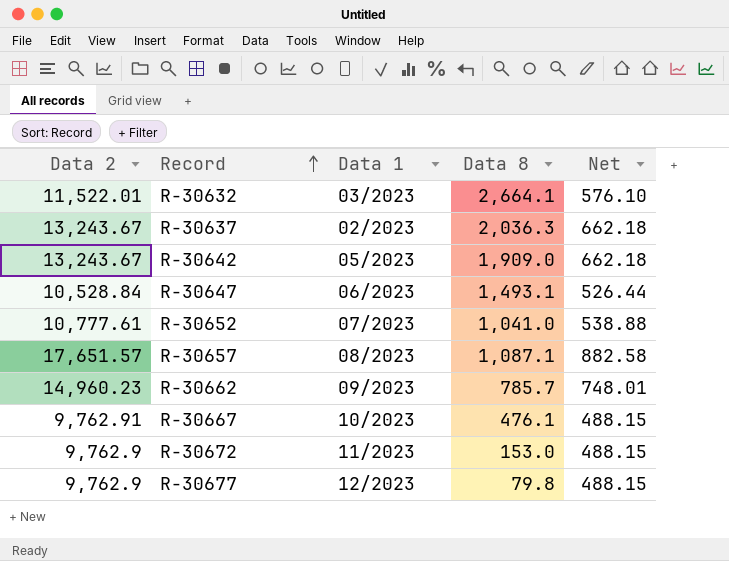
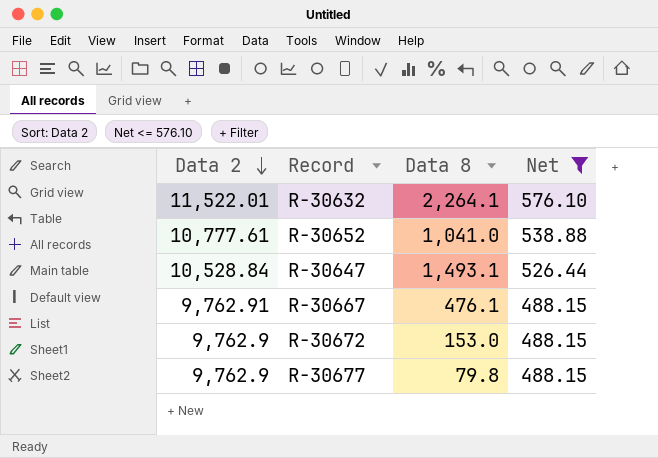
filter: none -> Net <= 576.10
row order: Record ascending -> Data 2 descending
column Data 1 | position: 3 -> none
R-30632 | Data 8: 2,664.1 -> 2,264.1

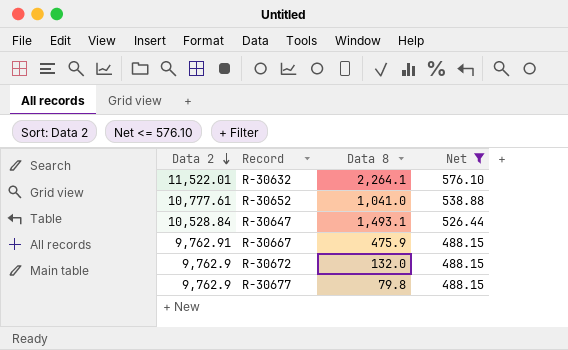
R-30667 | Data 8: 476.1 -> 475.9
R-30672 | Data 8: 153.0 -> 132.0

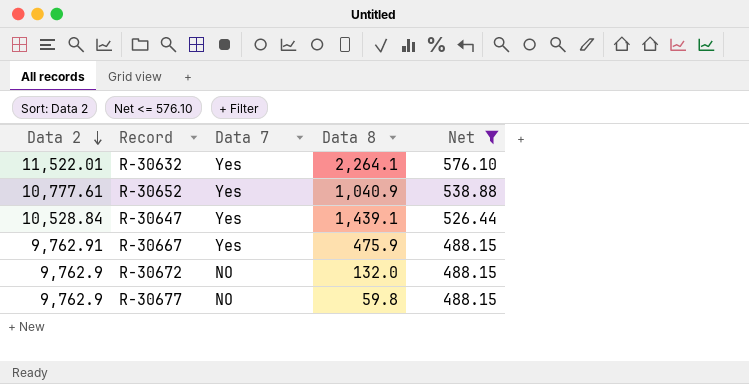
column Data 7 | position: none -> 3
R-30652 | Data 8: 1,041.0 -> 1,040.9
R-30647 | Data 8: 1,493.1 -> 1,439.1
R-30677 | Data 8: 79.8 -> 59.8

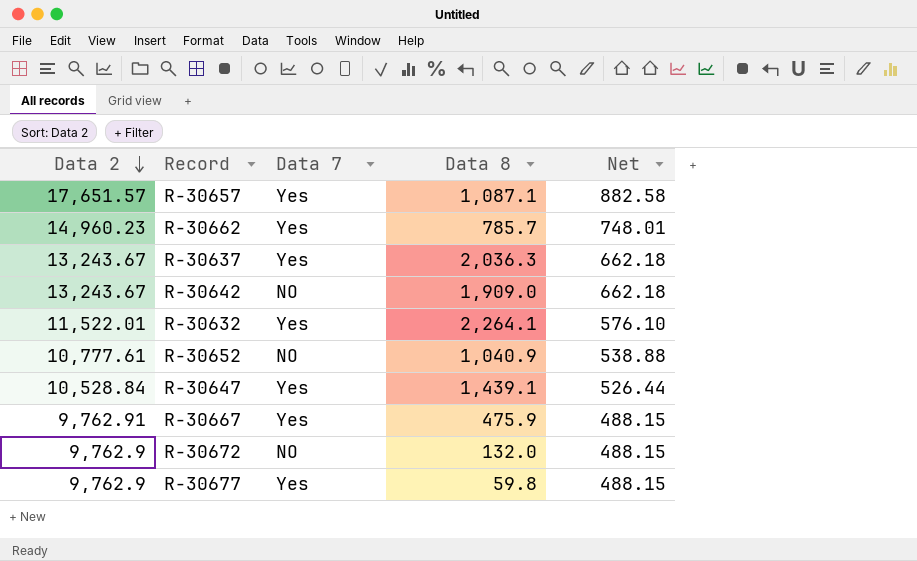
filter: Net <= 576.10 -> none
R-30652 | Data 7: Yes -> NO
R-30677 | Data 7: NO -> Yes

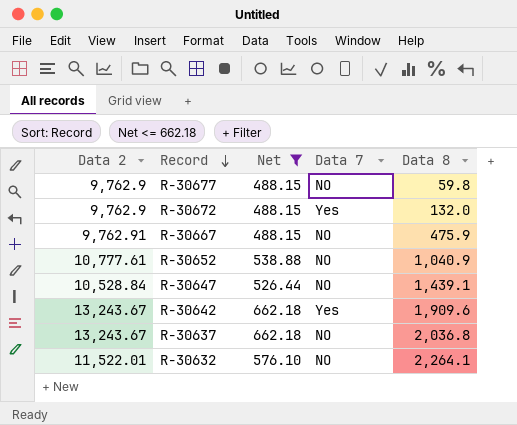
filter: none -> Net <= 662.18
row order: Data 2 descending -> Record descending
column Net | position: 5 -> 3
R-30677 | Data 7: Yes -> NO
R-30672 | Data 7: NO -> Yes
R-30667 | Data 7: Yes -> NO
R-30647 | Data 7: Yes -> NO
R-30642 | Data 7: NO -> Yes
R-30642 | Data 8: 1,909.0 -> 1,909.6
R-30637 | Data 7: Yes -> NO
R-30637 | Data 8: 2,036.3 -> 2,036.8
R-30632 | Data 7: Yes -> NO

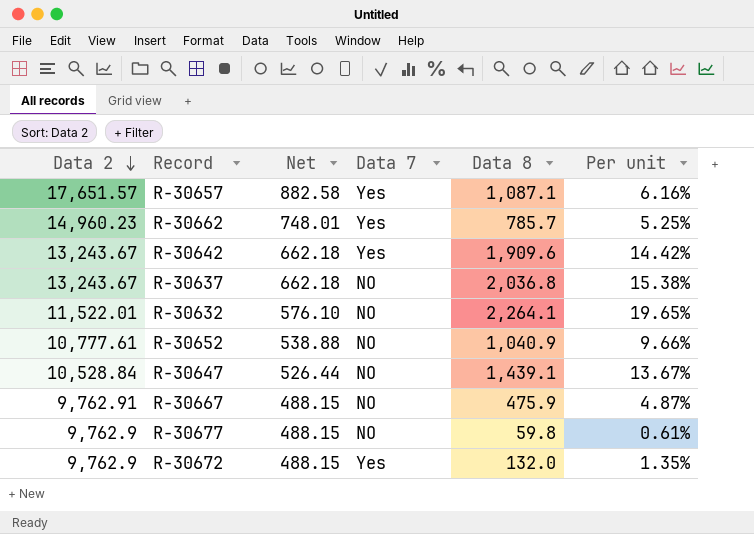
filter: Net <= 662.18 -> none
row order: Record descending -> Data 2 descending
column Per unit | formula: none -> [Data 8] / [Data 2]

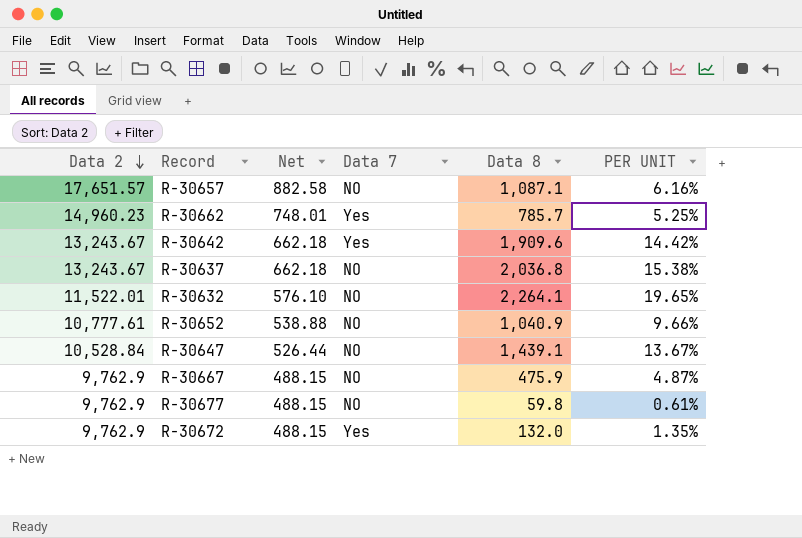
column name: Per unit -> PER UNIT
R-30657 | Data 7: Yes -> NO
R-30667 | Data 2: 9,762.91 -> 9,762.9

